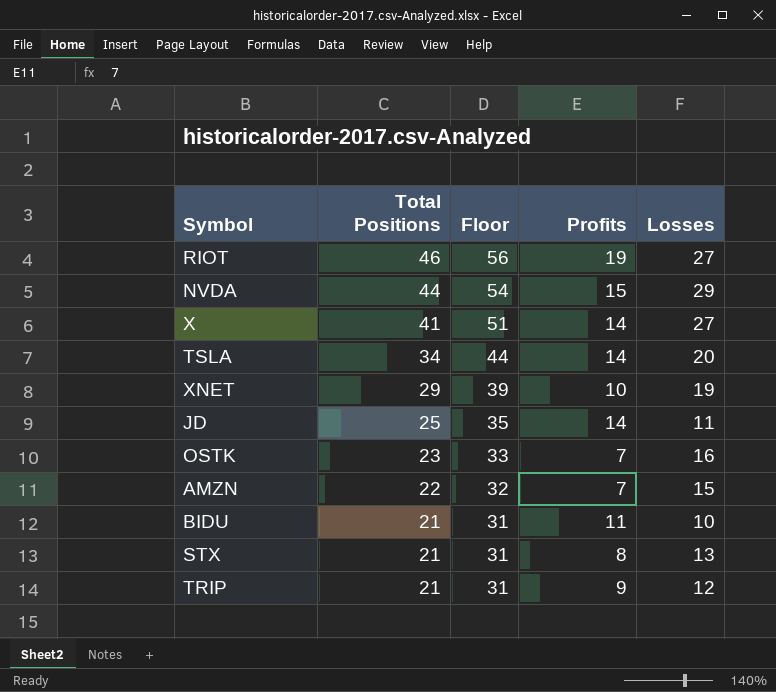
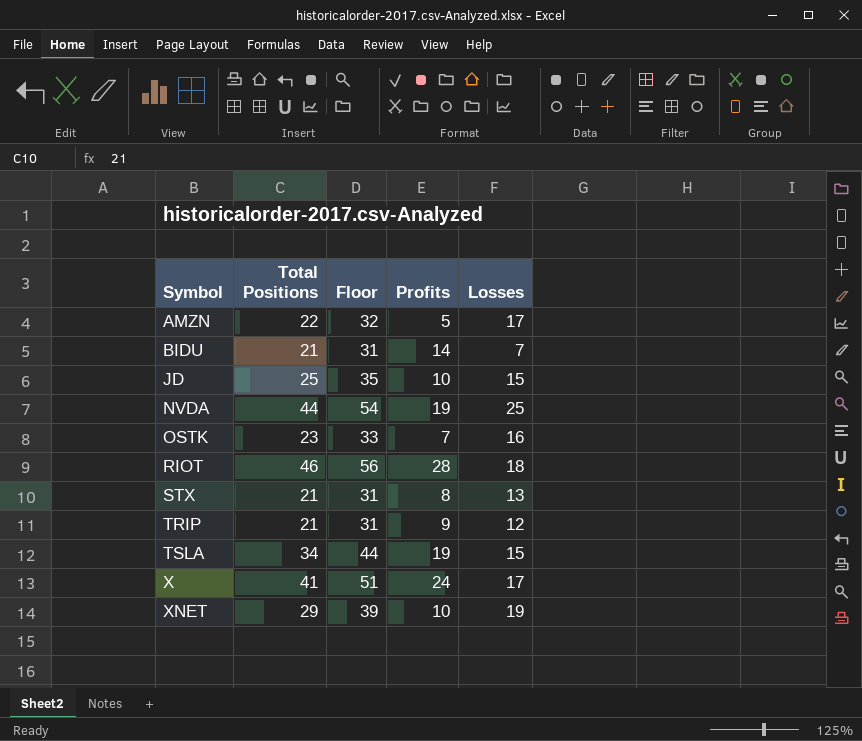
row order: Total Positions descending -> Symbol ascending
AMZN | Profits: 7 -> 5
AMZN | Losses: 15 -> 17
BIDU | Profits: 11 -> 14
BIDU | Losses: 10 -> 7
JD | Profits: 14 -> 10
JD | Losses: 11 -> 15
NVDA | Profits: 15 -> 19
NVDA | Losses: 29 -> 25
RIOT | Profits: 19 -> 28
RIOT | Losses: 27 -> 18
TSLA | Profits: 14 -> 19
TSLA | Losses: 20 -> 15
X | Profits: 14 -> 24
X | Losses: 27 -> 17

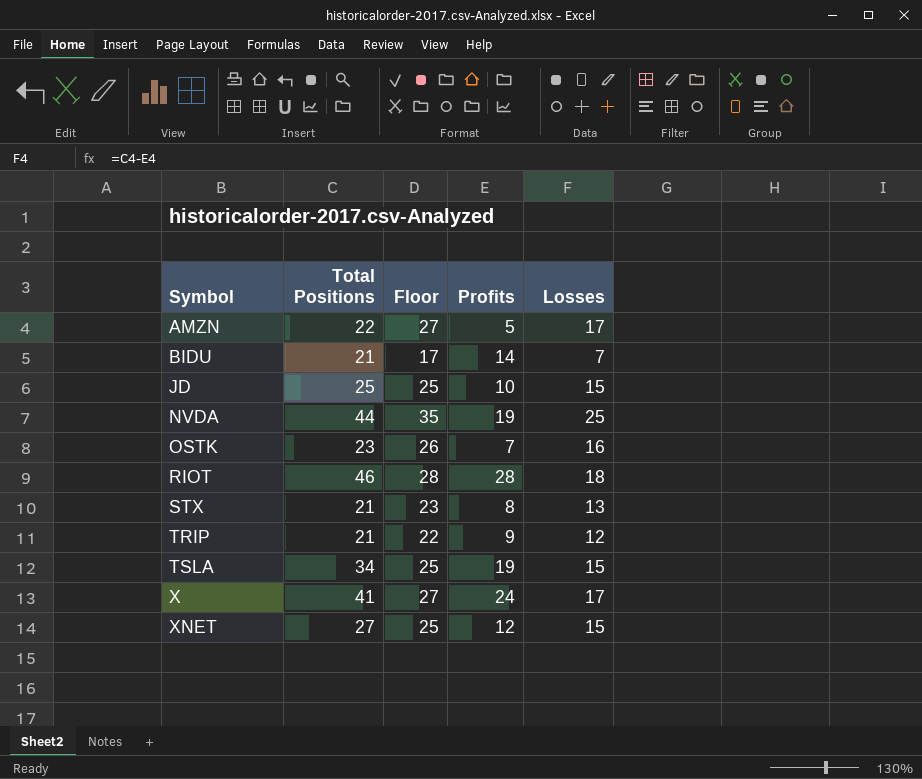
column Floor | formula: [Total Positions] + 10 -> [Losses] + 10
XNET | Total Positions: 29 -> 27
XNET | Profits: 10 -> 12
XNET | Losses: 19 -> 15

